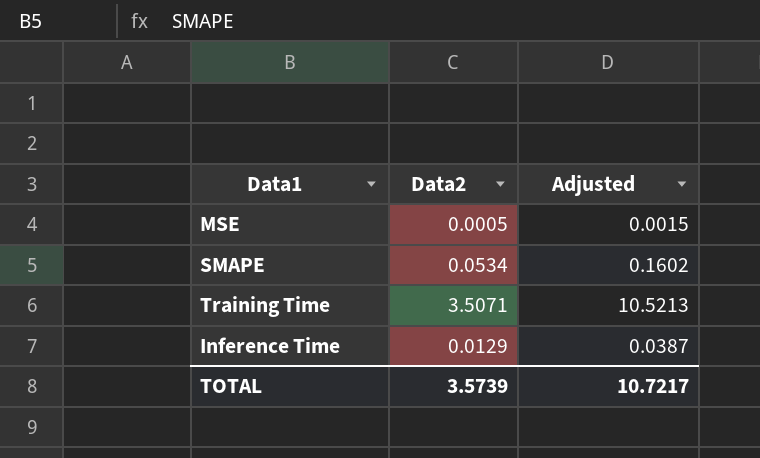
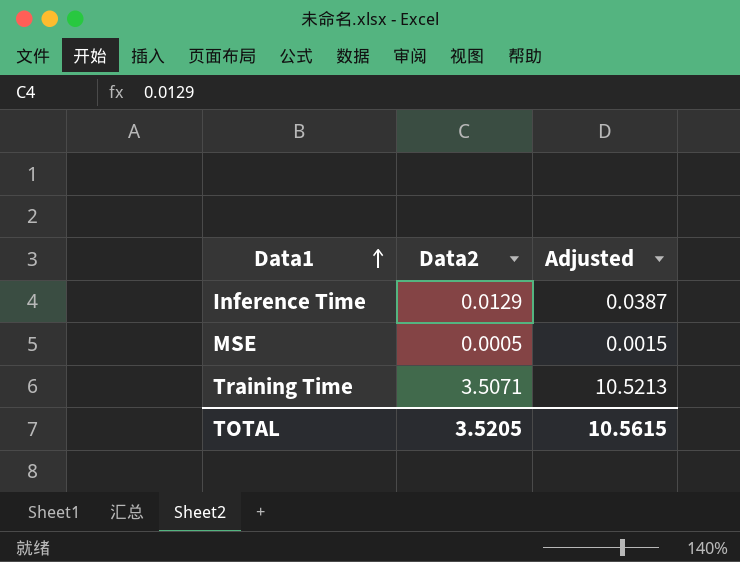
row order: none -> Data1 ascending
row SMAPE: 0.0534 | 0.1602 -> none
TOTAL | Data2: 3.5739 -> 3.5205
TOTAL | Adjusted: 10.7217 -> 10.5615

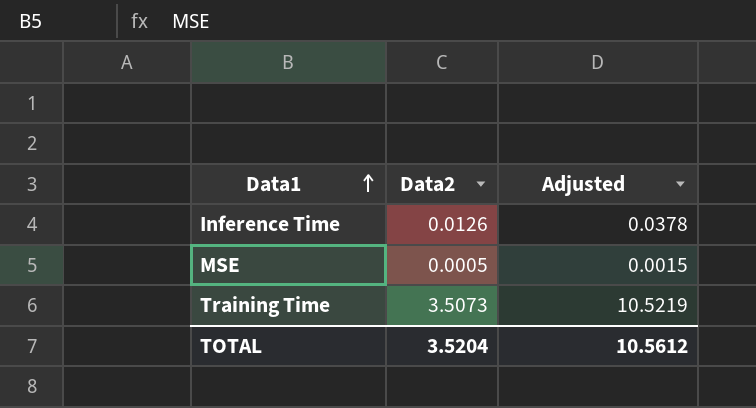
Inference Time | Data2: 0.0129 -> 0.0126
Inference Time | Adjusted: 0.0387 -> 0.0378
Training Time | Data2: 3.5071 -> 3.5073
Training Time | Adjusted: 10.5213 -> 10.5219
TOTAL | Data2: 3.5205 -> 3.5204
TOTAL | Adjusted: 10.5615 -> 10.5612

